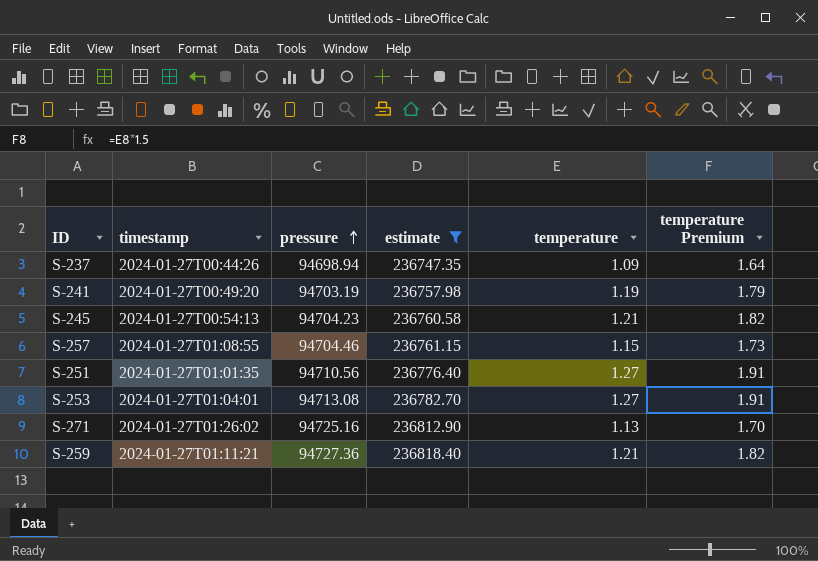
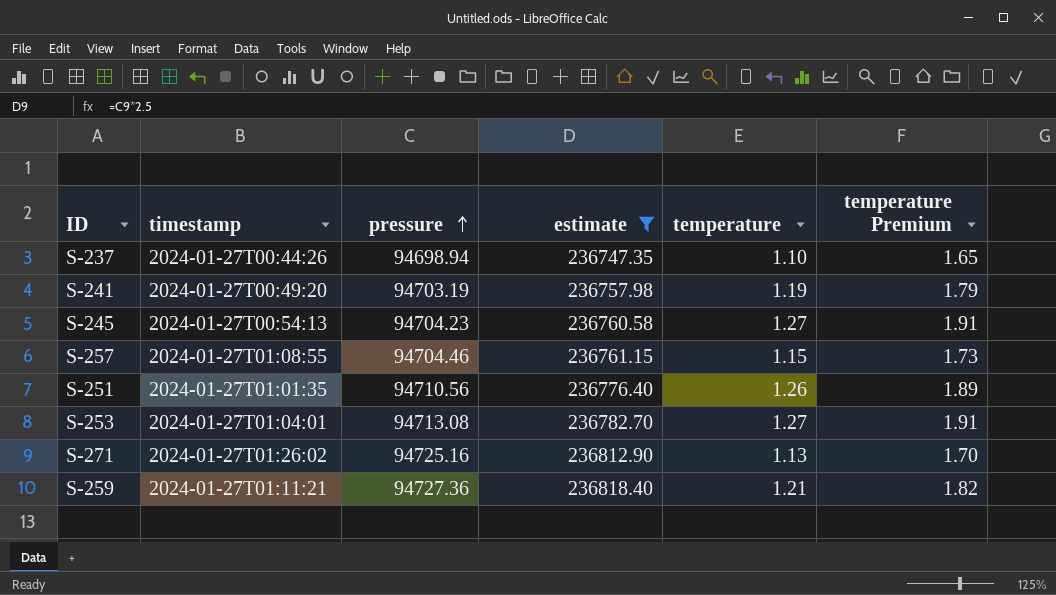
S-237 | temperature: 1.09 -> 1.10
S-237 | temperature Premium: 1.64 -> 1.65
S-245 | temperature: 1.21 -> 1.27
S-245 | temperature Premium: 1.82 -> 1.91
S-251 | temperature: 1.27 -> 1.26
S-251 | temperature Premium: 1.91 -> 1.89

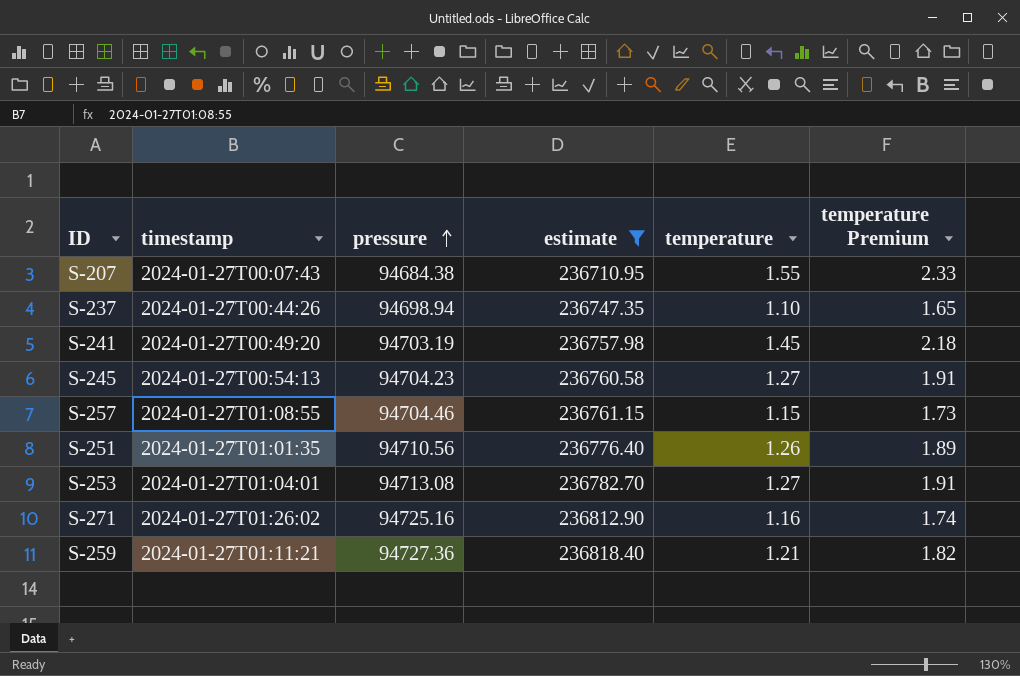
row S-207: none -> 2024-01-27T00:07:43 | 94684.38 | 236710.95 | 1.55 | 2.33
S-241 | temperature: 1.19 -> 1.45
S-241 | temperature Premium: 1.79 -> 2.18
S-271 | temperature: 1.13 -> 1.16
S-271 | temperature Premium: 1.70 -> 1.74

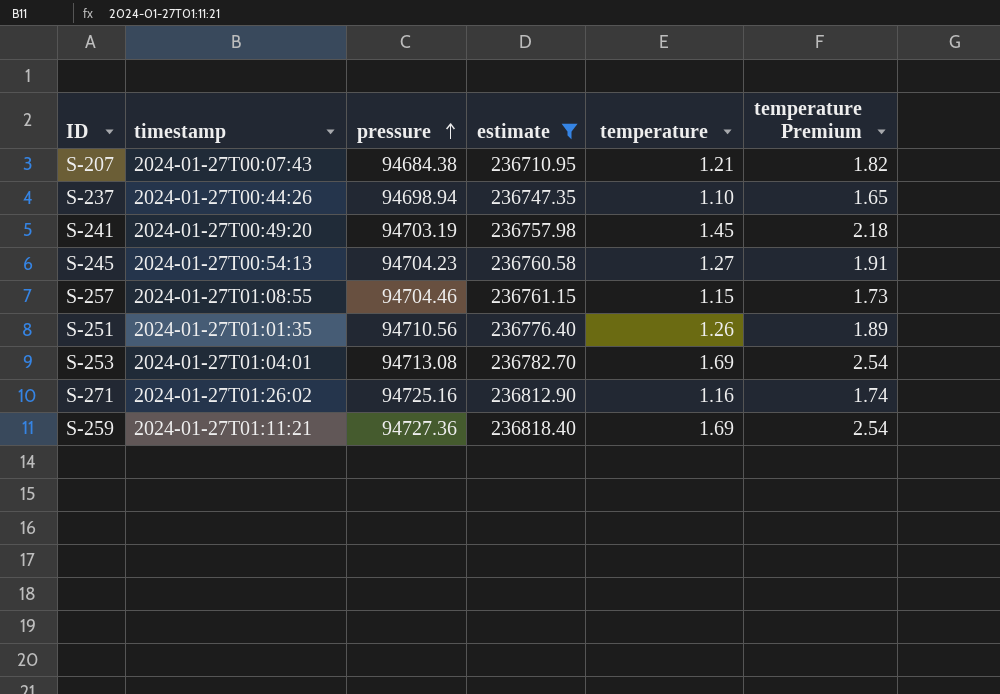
S-207 | temperature: 1.55 -> 1.21
S-207 | temperature Premium: 2.33 -> 1.82
S-253 | temperature: 1.27 -> 1.69
S-253 | temperature Premium: 1.91 -> 2.54
S-259 | temperature: 1.21 -> 1.69
S-259 | temperature Premium: 1.82 -> 2.54

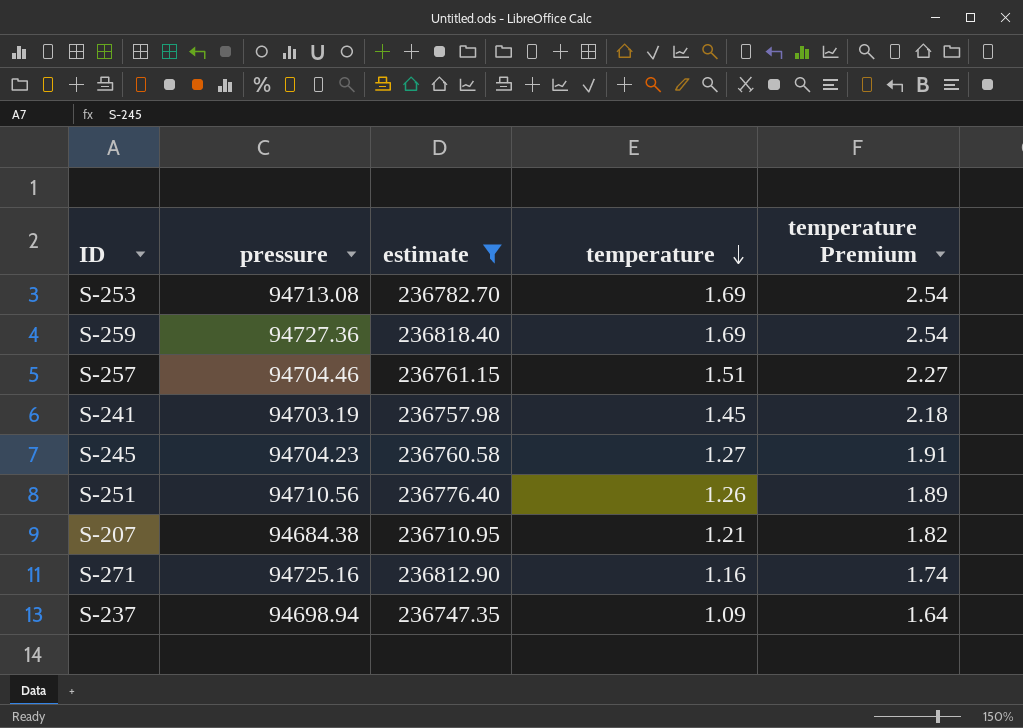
row order: pressure ascending -> temperature descending
column timestamp | position: 2 -> none
S-257 | temperature: 1.15 -> 1.51
S-257 | temperature Premium: 1.73 -> 2.27
S-237 | temperature: 1.10 -> 1.09
S-237 | temperature Premium: 1.65 -> 1.64

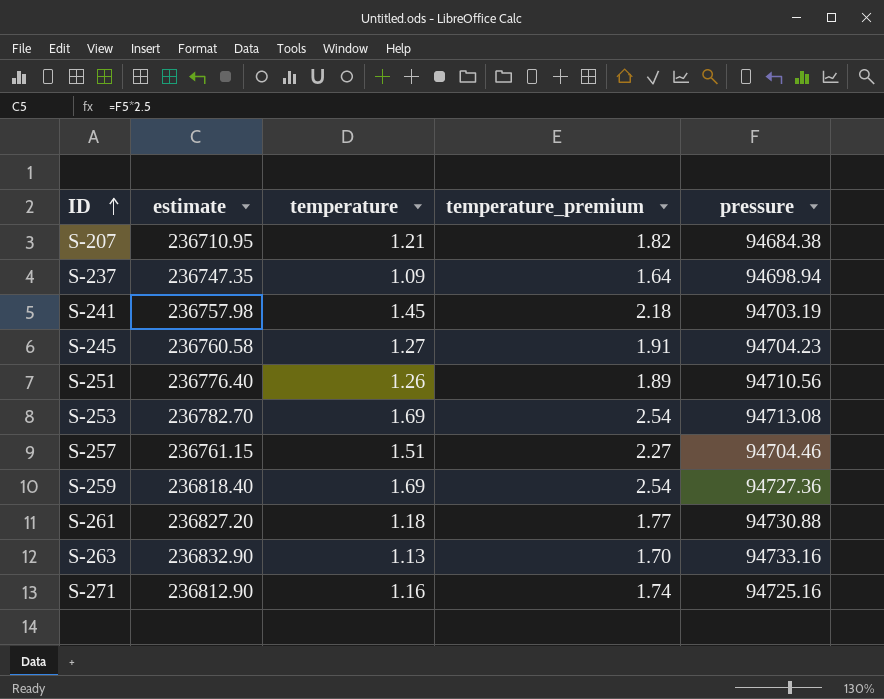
filter: estimate <= 236818.40 -> none
row order: temperature descending -> ID ascending
column name: temperature Premium -> temperature_premium
column pressure | position: 2 -> 5

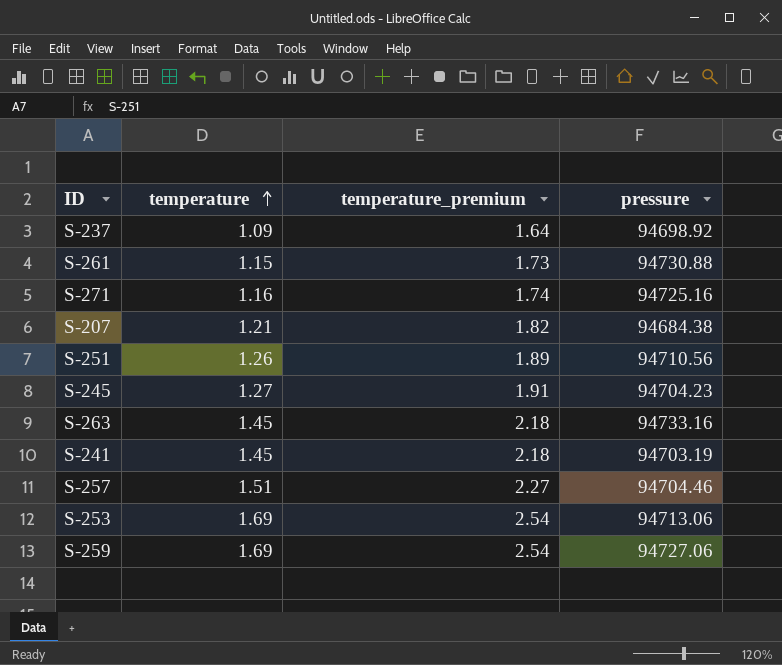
row order: ID ascending -> temperature ascending
column estimate | formula: [pressure] * 2.5 -> none
S-237 | pressure: 94698.94 -> 94698.92
S-261 | temperature: 1.18 -> 1.15
S-261 | temperature_premium: 1.77 -> 1.73
S-263 | temperature: 1.13 -> 1.45
S-263 | temperature_premium: 1.70 -> 2.18
S-253 | pressure: 94713.08 -> 94713.06
S-259 | pressure: 94727.36 -> 94727.06

